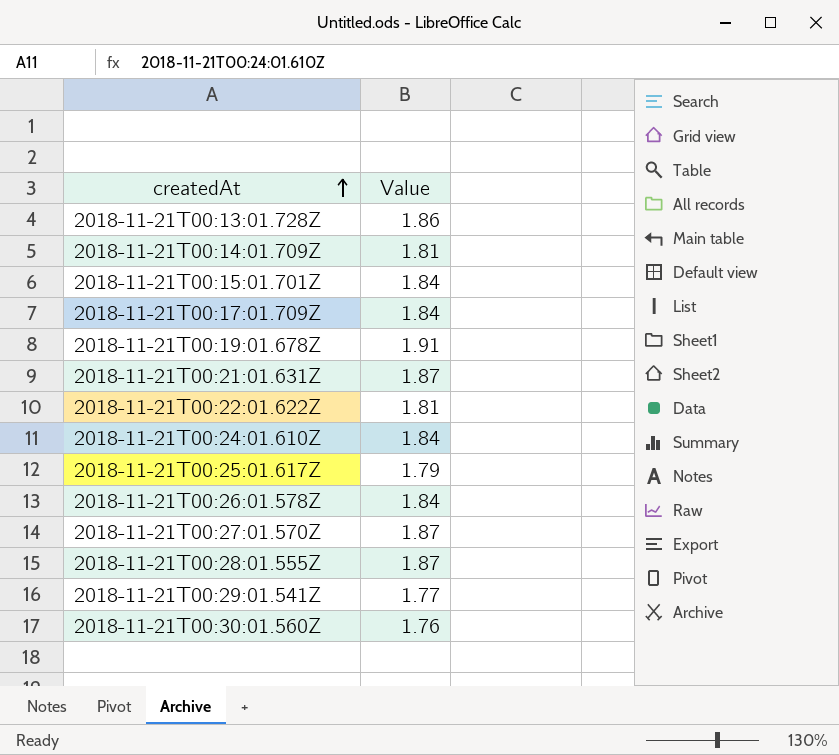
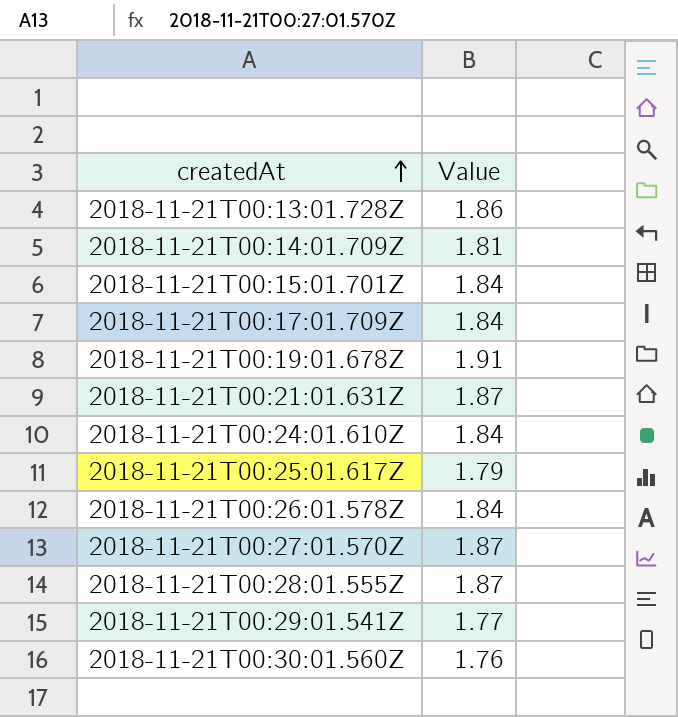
row 2018-11-21T00:22:01.622Z: 1.81 -> none

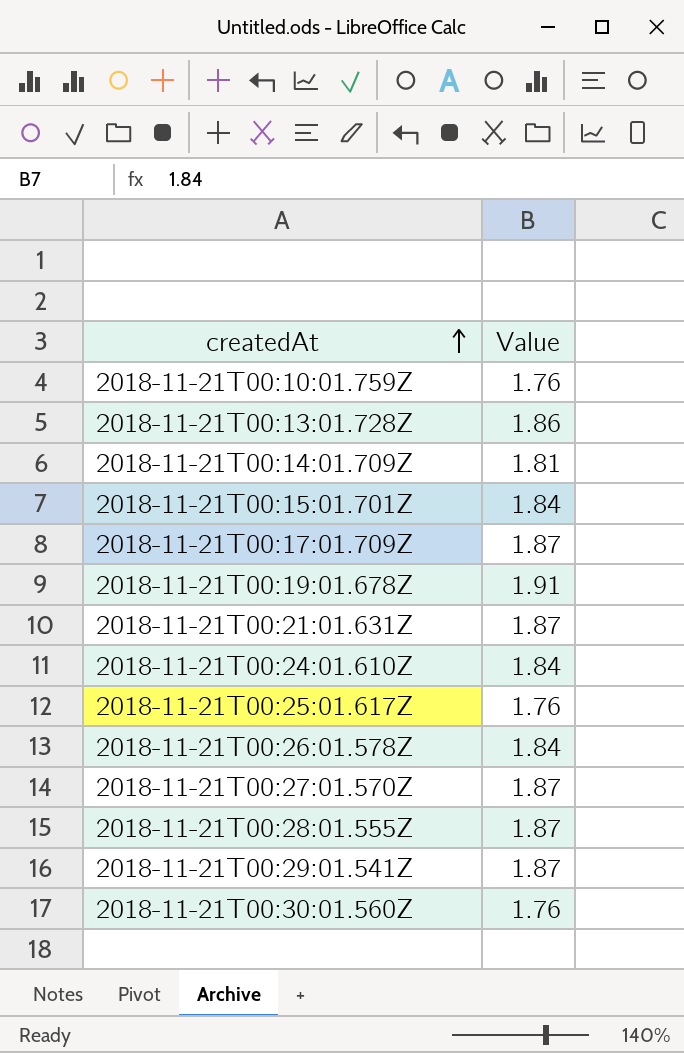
row 2018-11-21T00:10:01.759Z: none -> 1.76
2018-11-21T00:17:01.709Z | Value: 1.84 -> 1.87
2018-11-21T00:25:01.617Z | Value: 1.79 -> 1.76
2018-11-21T00:29:01.541Z | Value: 1.77 -> 1.87

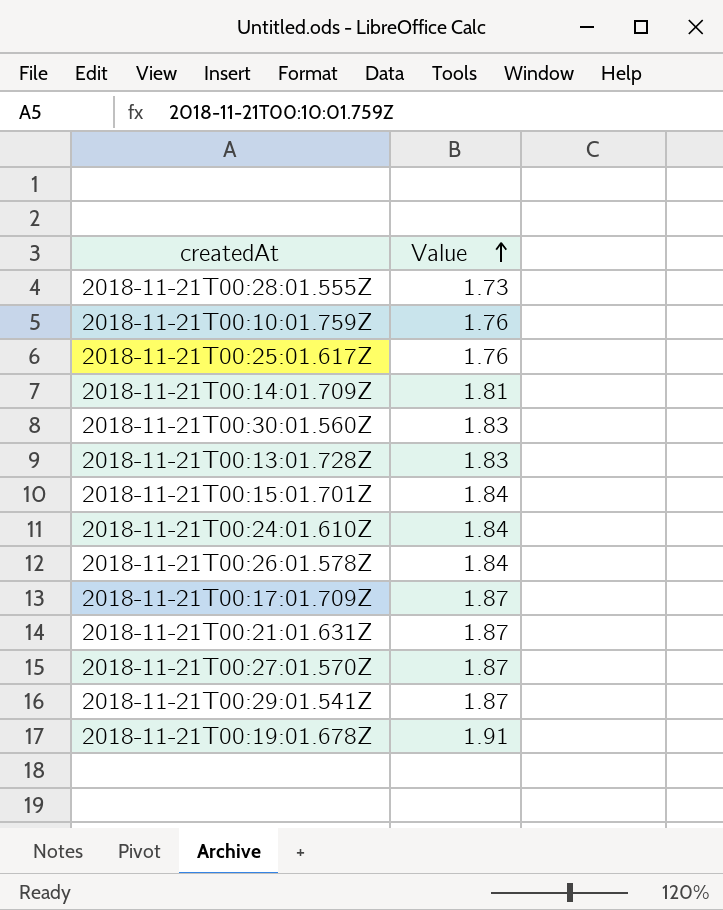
row order: createdAt ascending -> Value ascending
2018-11-21T00:28:01.555Z | Value: 1.87 -> 1.73
2018-11-21T00:30:01.560Z | Value: 1.76 -> 1.83
2018-11-21T00:13:01.728Z | Value: 1.86 -> 1.83

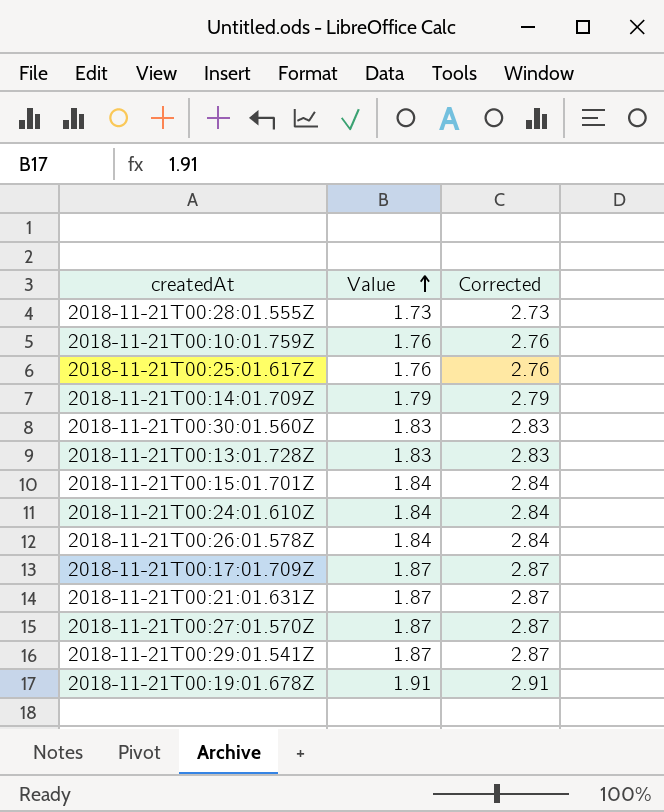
column Corrected | formula: none -> [Value] + 1
2018-11-21T00:14:01.709Z | Value: 1.81 -> 1.79

